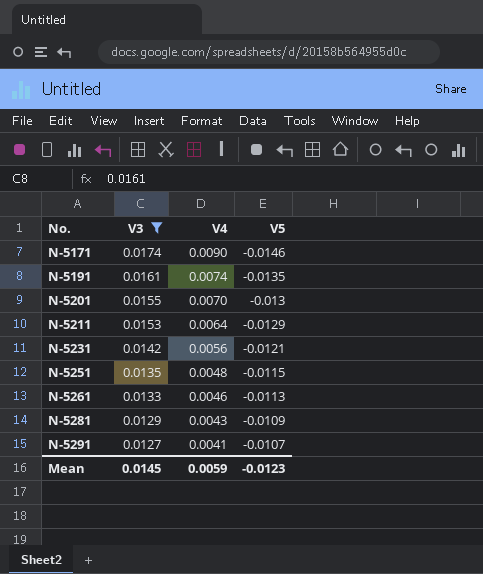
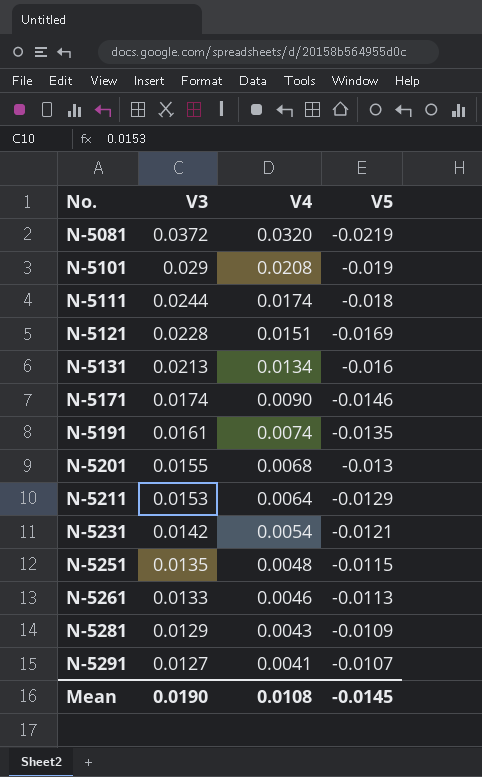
filter: V3 <= 0.0174 -> none
N-5201 | V4: 0.0070 -> 0.0068
N-5231 | V4: 0.0056 -> 0.0054
Mean | V3: 0.0145 -> 0.0190
Mean | V4: 0.0059 -> 0.0108
Mean | V5: -0.0123 -> -0.0145

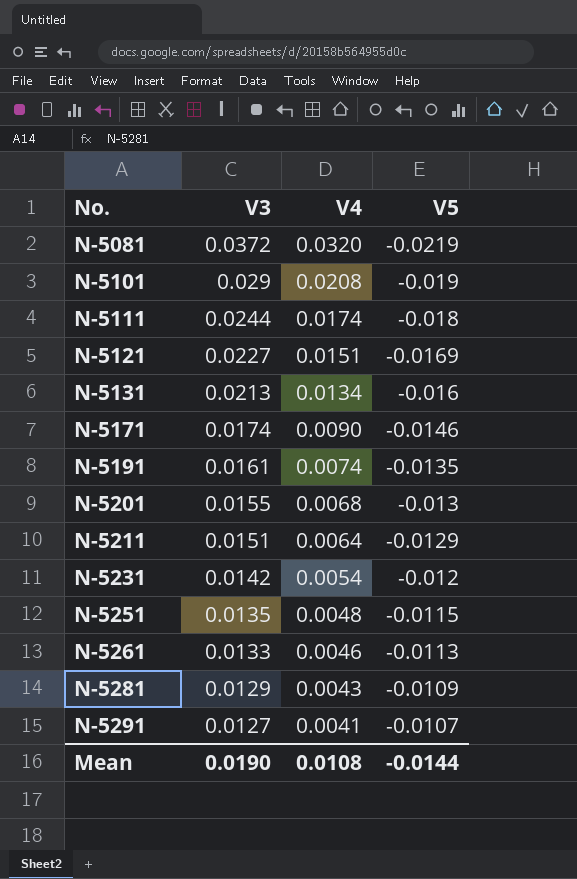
N-5121 | V3: 0.0228 -> 0.0227
N-5211 | V3: 0.0153 -> 0.0151
N-5231 | V5: -0.0121 -> -0.012
Mean | V5: -0.0145 -> -0.0144

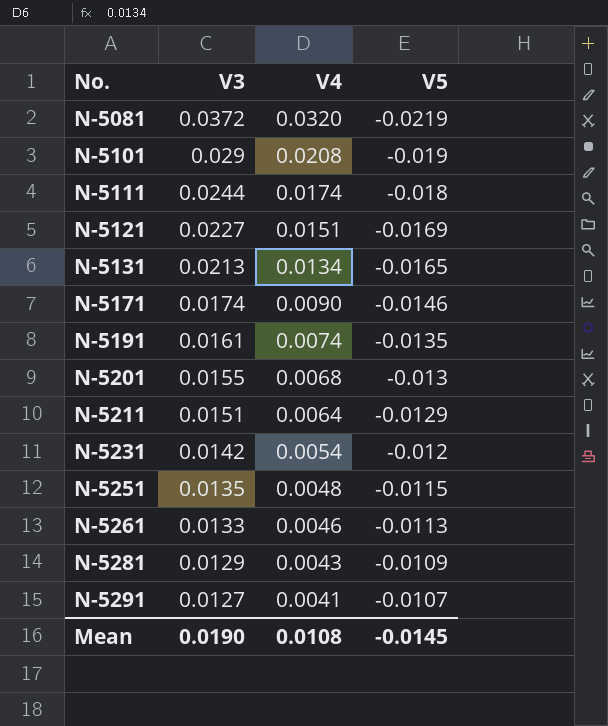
N-5131 | V5: -0.016 -> -0.0165
Mean | V5: -0.0144 -> -0.0145

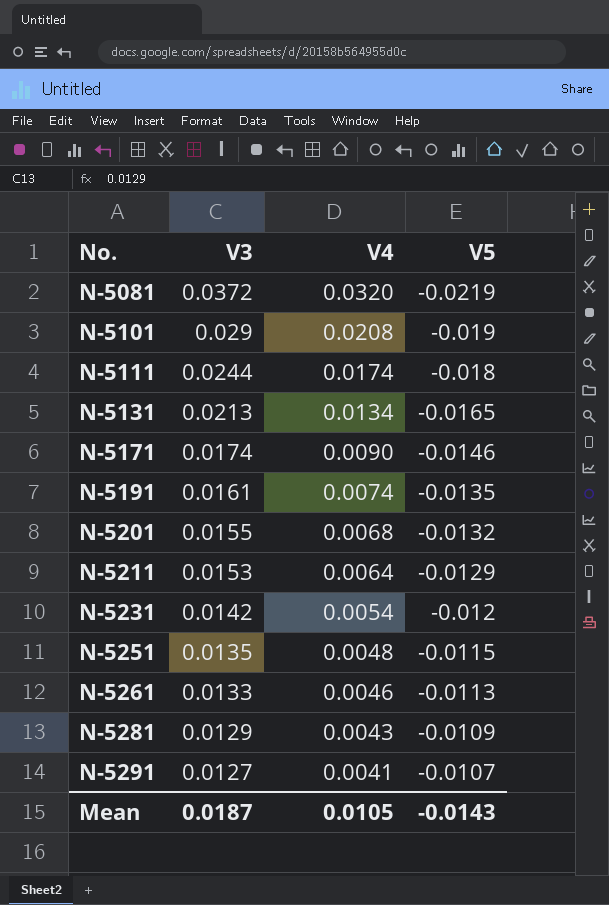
row N-5121: 0.0227 | 0.0151 | -0.0169 -> none
N-5201 | V5: -0.013 -> -0.0132
N-5211 | V3: 0.0151 -> 0.0153
Mean | V3: 0.0190 -> 0.0187
Mean | V4: 0.0108 -> 0.0105
Mean | V5: -0.0145 -> -0.0143

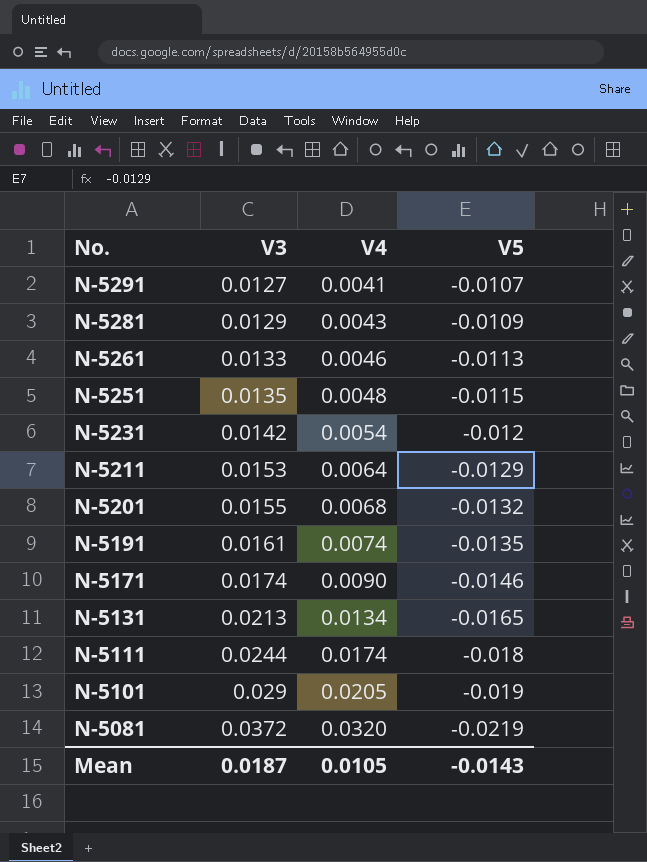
row order: No. ascending -> No. descending
N-5101 | V4: 0.0208 -> 0.0205

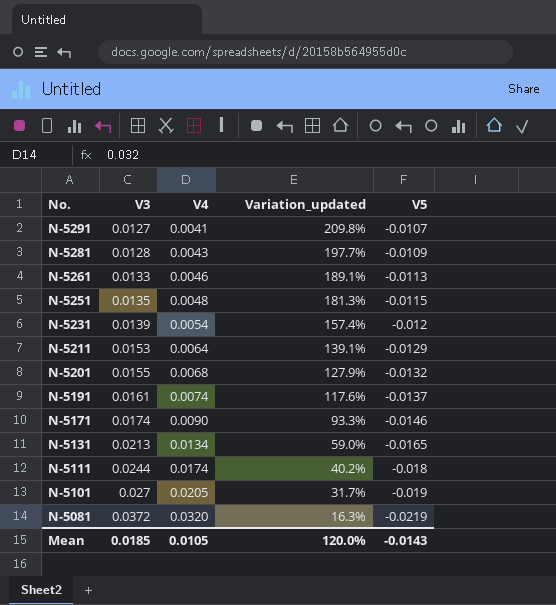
column Variation_updated | formula: none -> ([V3] - [V4]) / [V4]
N-5281 | V3: 0.0129 -> 0.0128
N-5231 | V3: 0.0142 -> 0.0139
N-5191 | V5: -0.0135 -> -0.0137
N-5101 | V3: 0.029 -> 0.027
Mean | V3: 0.0187 -> 0.0185

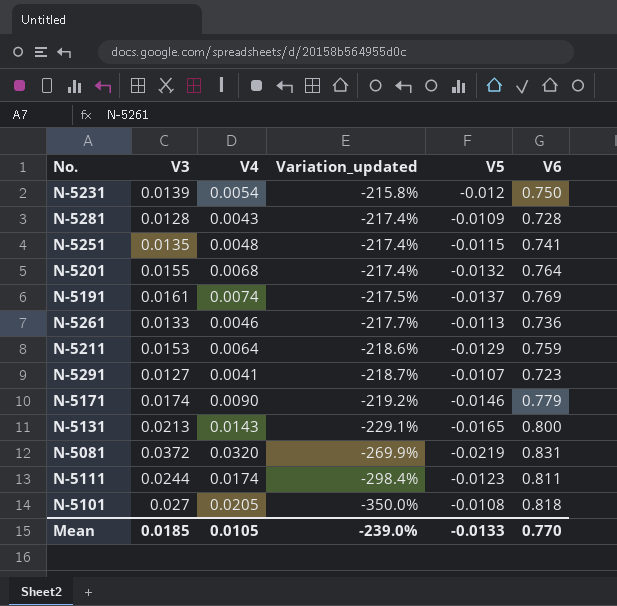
row order: No. descending -> Variation_updated descending
column Variation_updated | formula: ([V3] - [V4]) / [V4] -> ([V3] - [V5]) / [V5]
column V6 | position: none -> 6
N-5131 | V4: 0.0134 -> 0.0143
N-5111 | V5: -0.018 -> -0.0123
N-5101 | V5: -0.019 -> -0.0108
Mean | Variation_updated: 120.0% -> -239.0%
Mean | V5: -0.0143 -> -0.0133

